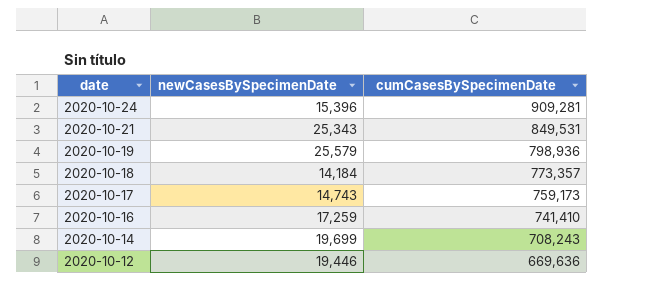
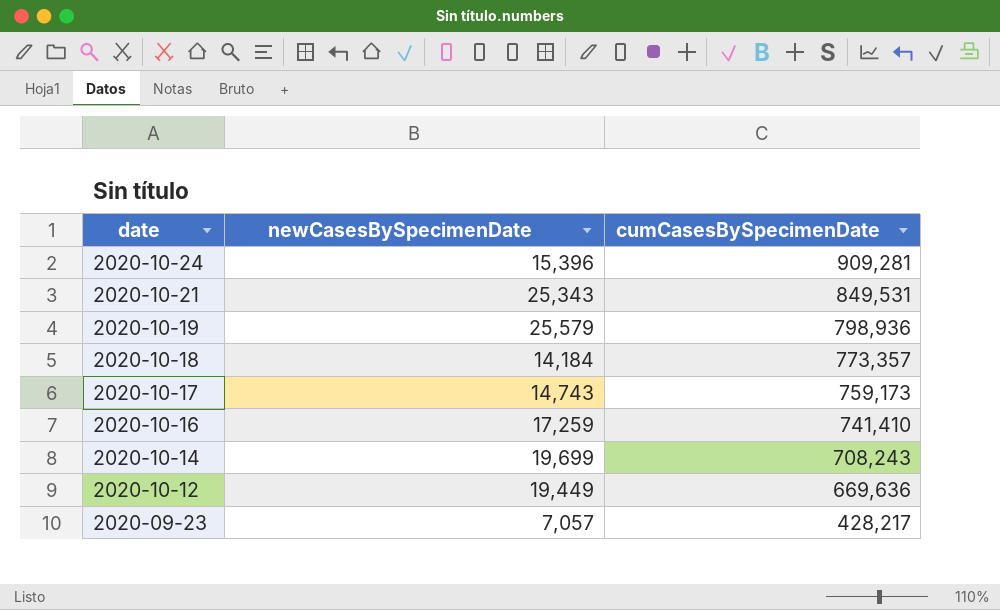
2020-10-12 | newCasesBySpecimenDate: 19,446 -> 19,449
row 2020-09-23: none -> 7,057 | 428,217

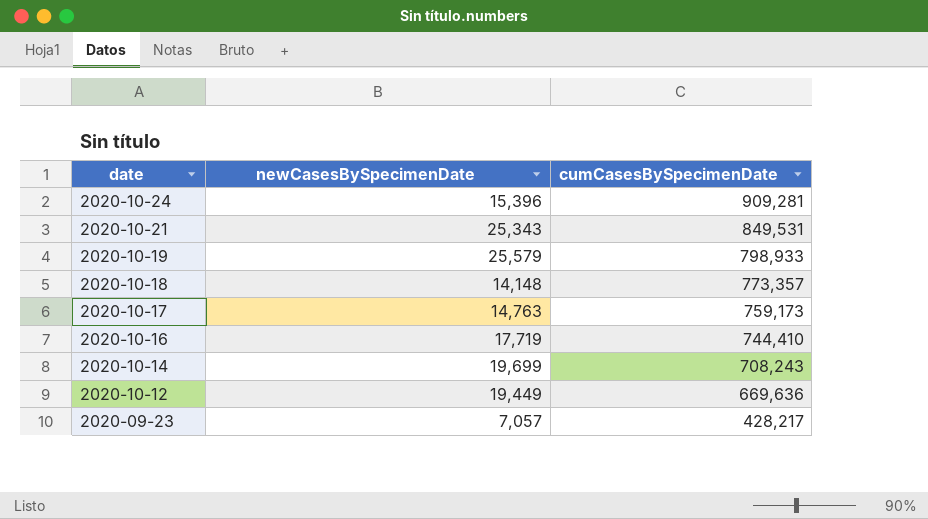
2020-10-19 | cumCasesBySpecimenDate: 798,936 -> 798,933
2020-10-18 | newCasesBySpecimenDate: 14,184 -> 14,148
2020-10-17 | newCasesBySpecimenDate: 14,743 -> 14,763
2020-10-16 | newCasesBySpecimenDate: 17,259 -> 17,719
2020-10-16 | cumCasesBySpecimenDate: 741,410 -> 744,410

